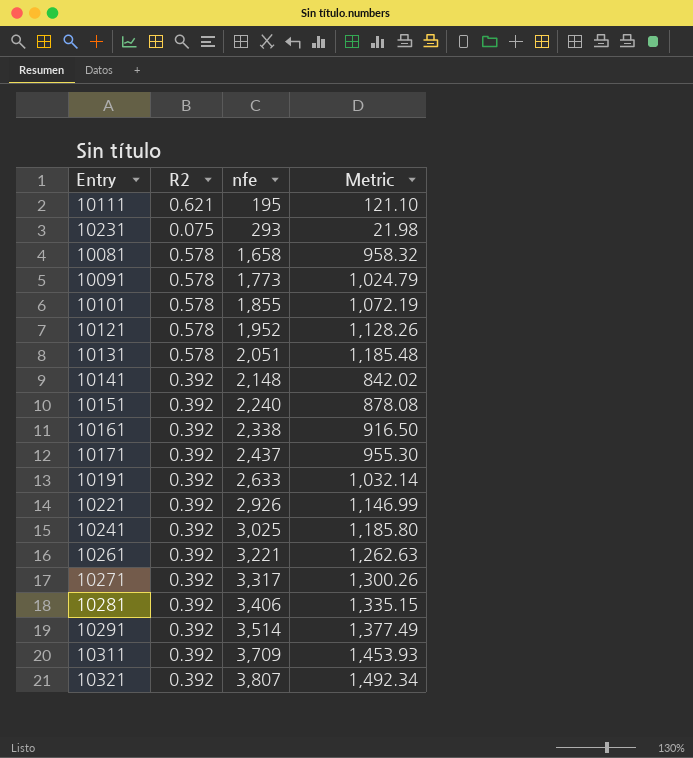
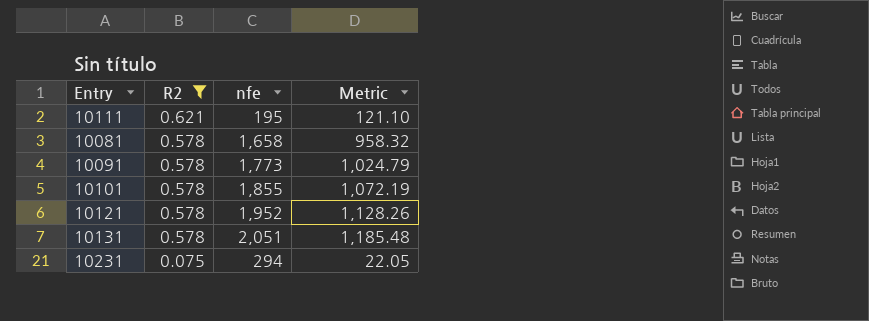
filter: none -> R2 != 0.392
row order: nfe ascending -> R2 descending
10231 | nfe: 293 -> 294
10231 | Metric: 21.98 -> 22.05

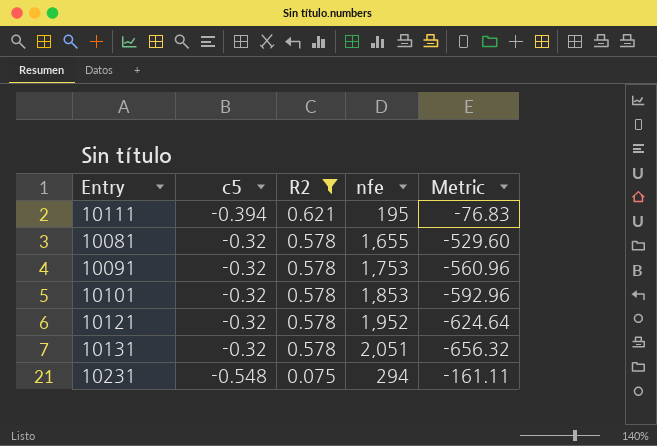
column c5 | position: none -> 2
column Metric | formula: [R2] * [nfe] -> [c5] * [nfe]
10081 | nfe: 1,658 -> 1,655
10091 | nfe: 1,773 -> 1,753
10101 | nfe: 1,855 -> 1,853

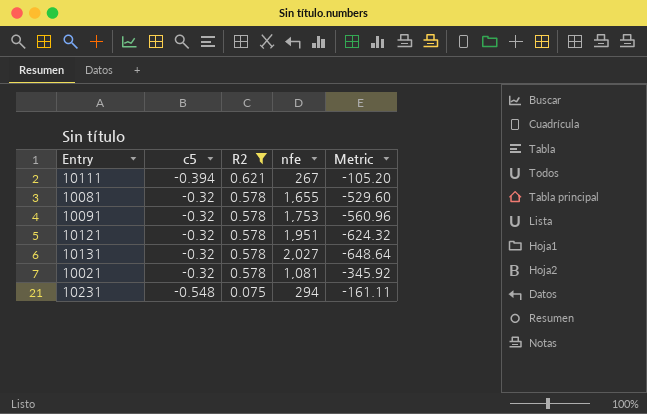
row 10101: -0.32 | 0.578 | 1,853 | -592.96 -> none
10111 | nfe: 195 -> 267
10111 | Metric: -76.83 -> -105.20
10121 | nfe: 1,952 -> 1,951
10121 | Metric: -624.64 -> -624.32
10131 | nfe: 2,051 -> 2,027
10131 | Metric: -656.32 -> -648.64
row 10021: none -> -0.32 | 0.578 | 1,081 | -345.92

